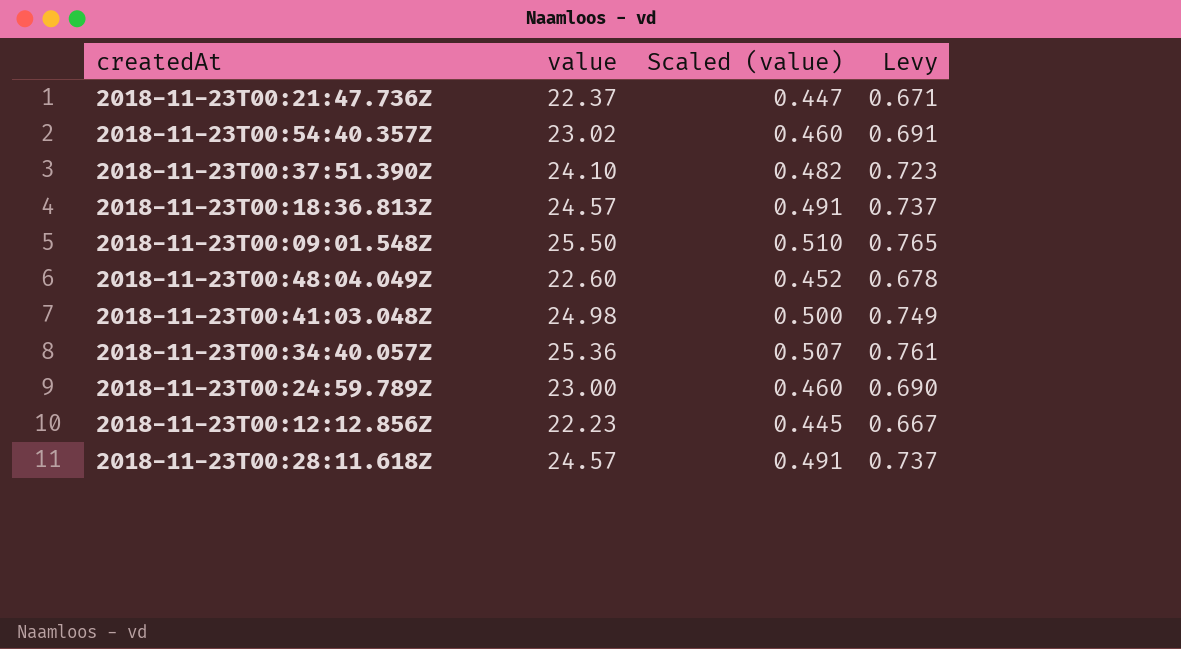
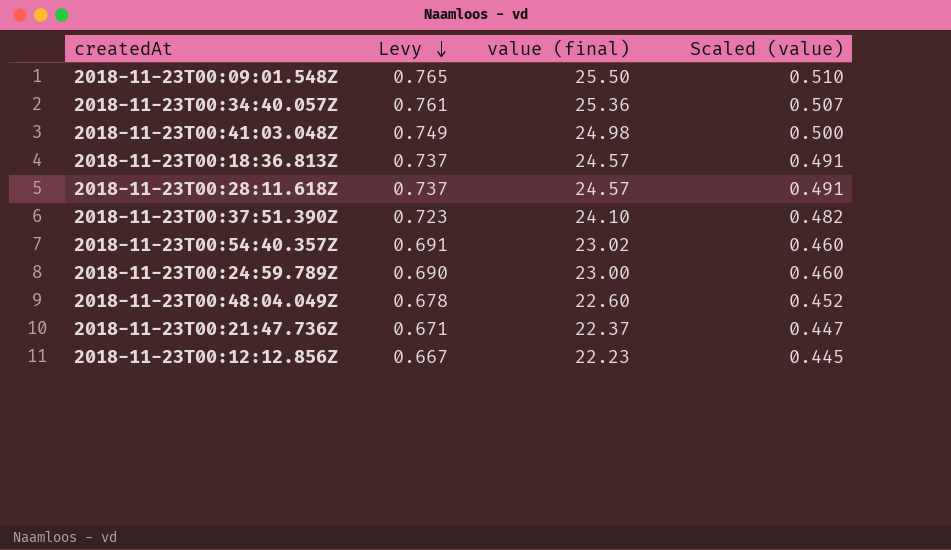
row order: none -> Levy descending
column Levy | position: 4 -> 2
column name: value -> value (final)

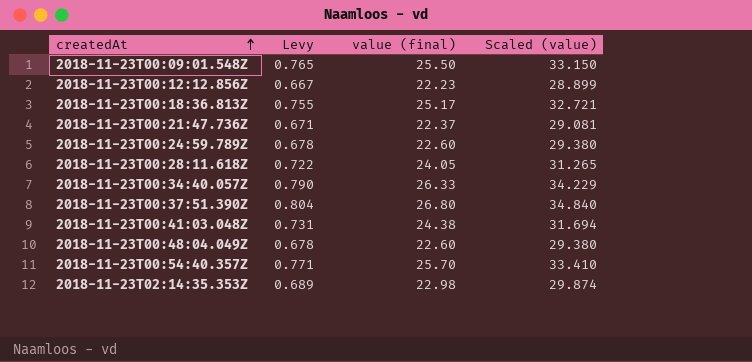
row order: Levy descending -> createdAt ascending
column Scaled (value) | formula: [value (final)] * 0.02 -> [value (final)] * 1.3
2018-11-23T00:18:36.813Z | Levy: 0.737 -> 0.755
2018-11-23T00:18:36.813Z | value (final): 24.57 -> 25.17
2018-11-23T00:24:59.789Z | Levy: 0.690 -> 0.678
2018-11-23T00:24:59.789Z | value (final): 23.00 -> 22.60
2018-11-23T00:28:11.618Z | Levy: 0.737 -> 0.722
2018-11-23T00:28:11.618Z | value (final): 24.57 -> 24.05
2018-11-23T00:34:40.057Z | Levy: 0.761 -> 0.790
2018-11-23T00:34:40.057Z | value (final): 25.36 -> 26.33
2018-11-23T00:37:51.390Z | Levy: 0.723 -> 0.804
2018-11-23T00:37:51.390Z | value (final): 24.10 -> 26.80
2018-11-23T00:41:03.048Z | Levy: 0.749 -> 0.731
2018-11-23T00:41:03.048Z | value (final): 24.98 -> 24.38
2018-11-23T00:54:40.357Z | Levy: 0.691 -> 0.771
2018-11-23T00:54:40.357Z | value (final): 23.02 -> 25.70
row 2018-11-23T02:14:35.353Z: none -> 0.689 | 22.98 | 29.874

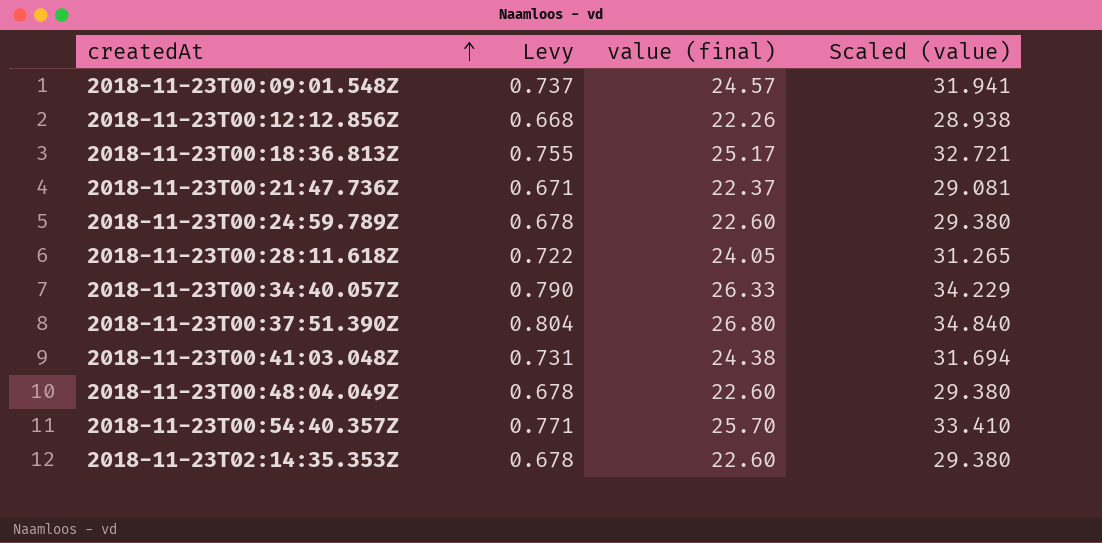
2018-11-23T00:09:01.548Z | Levy: 0.765 -> 0.737
2018-11-23T00:09:01.548Z | value (final): 25.50 -> 24.57
2018-11-23T00:09:01.548Z | Scaled (value): 33.150 -> 31.941
2018-11-23T00:12:12.856Z | Levy: 0.667 -> 0.668
2018-11-23T00:12:12.856Z | value (final): 22.23 -> 22.26
2018-11-23T00:12:12.856Z | Scaled (value): 28.899 -> 28.938
2018-11-23T02:14:35.353Z | Levy: 0.689 -> 0.678
2018-11-23T02:14:35.353Z | value (final): 22.98 -> 22.60
2018-11-23T02:14:35.353Z | Scaled (value): 29.874 -> 29.380

